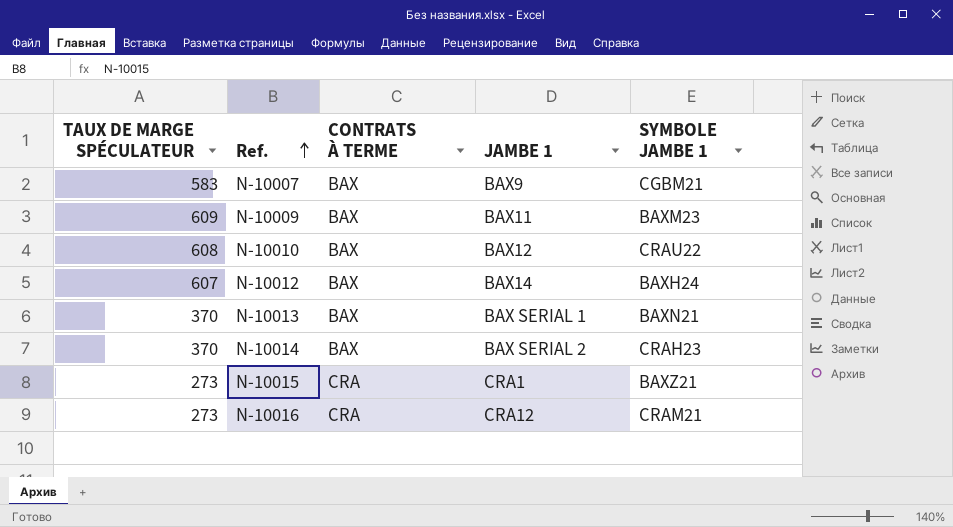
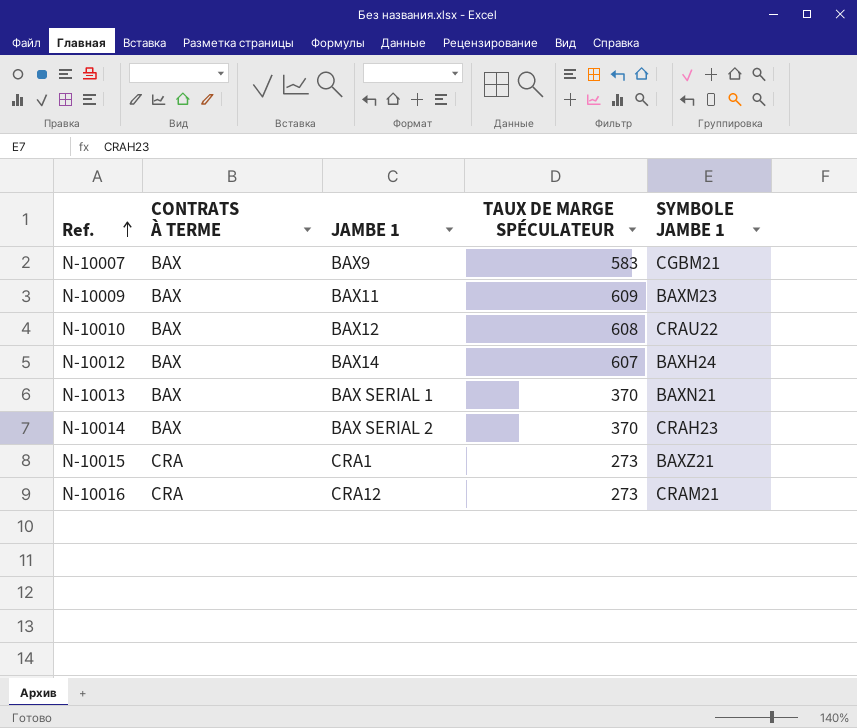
column TAUX DE MARGE SPÉCULATEUR | position: 1 -> 4

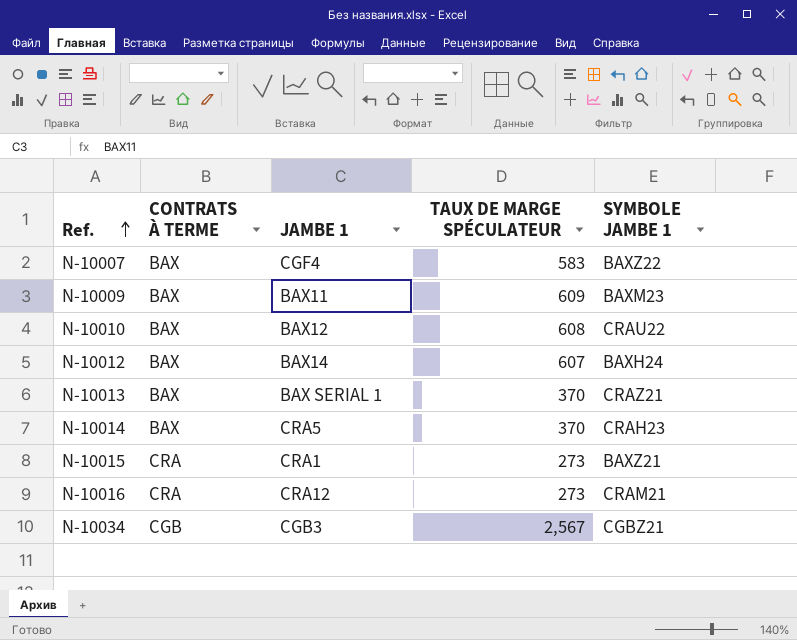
N-10007 | JAMBE 1: BAX9 -> CGF4
N-10007 | SYMBOLE JAMBE 1: CGBM21 -> BAXZ22
N-10013 | SYMBOLE JAMBE 1: BAXN21 -> CRAZ21
N-10014 | JAMBE 1: BAX SERIAL 2 -> CRA5
row N-10034: none -> CGB | CGB3 | 2,567 | CGBZ21

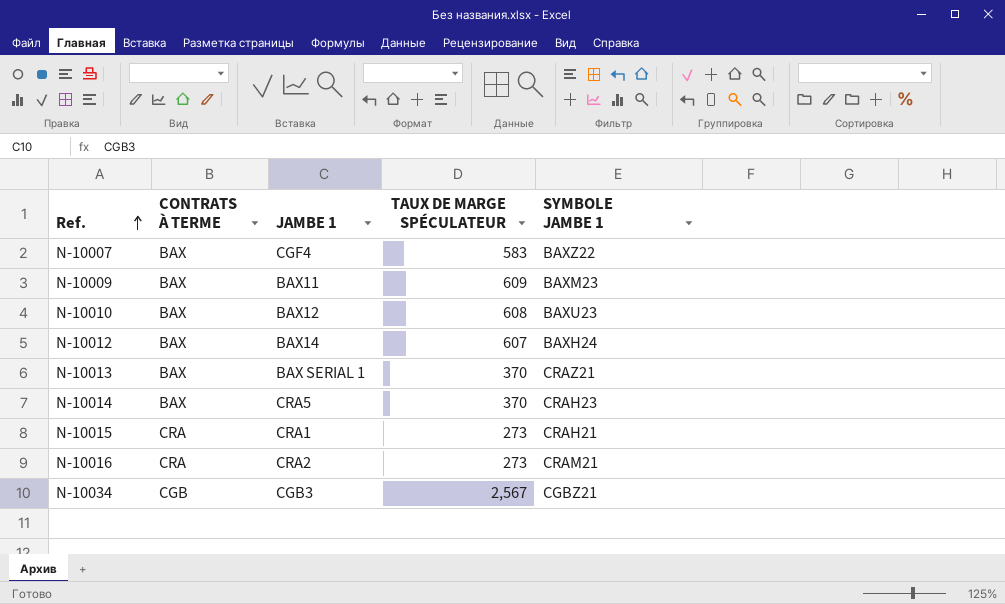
N-10010 | SYMBOLE JAMBE 1: CRAU22 -> BAXU23
N-10015 | SYMBOLE JAMBE 1: BAXZ21 -> CRAH21
N-10016 | JAMBE 1: CRA12 -> CRA2

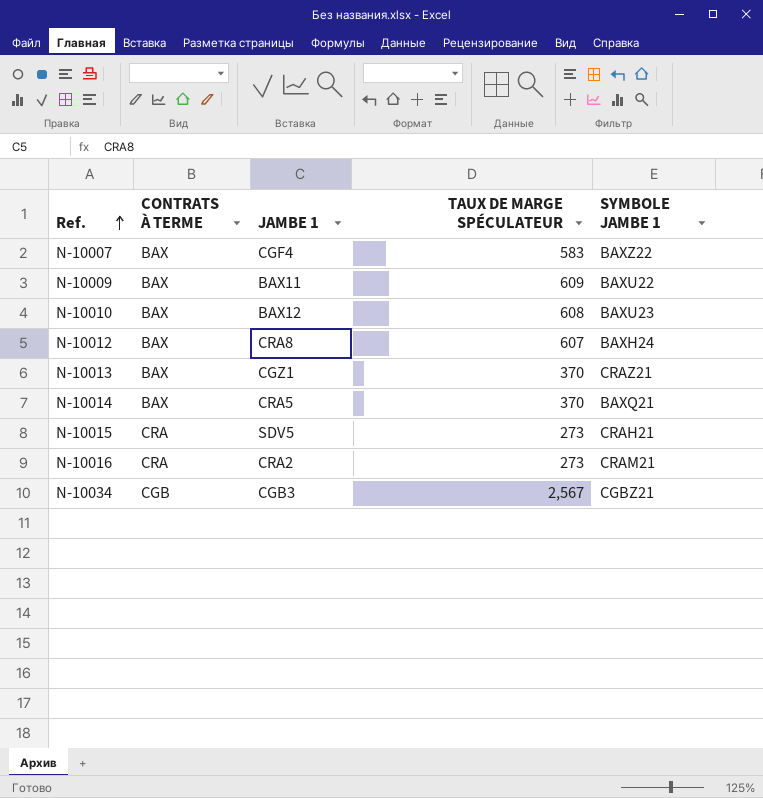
N-10009 | SYMBOLE JAMBE 1: BAXM23 -> BAXU22
N-10012 | JAMBE 1: BAX14 -> CRA8
N-10013 | JAMBE 1: BAX SERIAL 1 -> CGZ1
N-10014 | SYMBOLE JAMBE 1: CRAH23 -> BAXQ21
N-10015 | JAMBE 1: CRA1 -> SDV5

